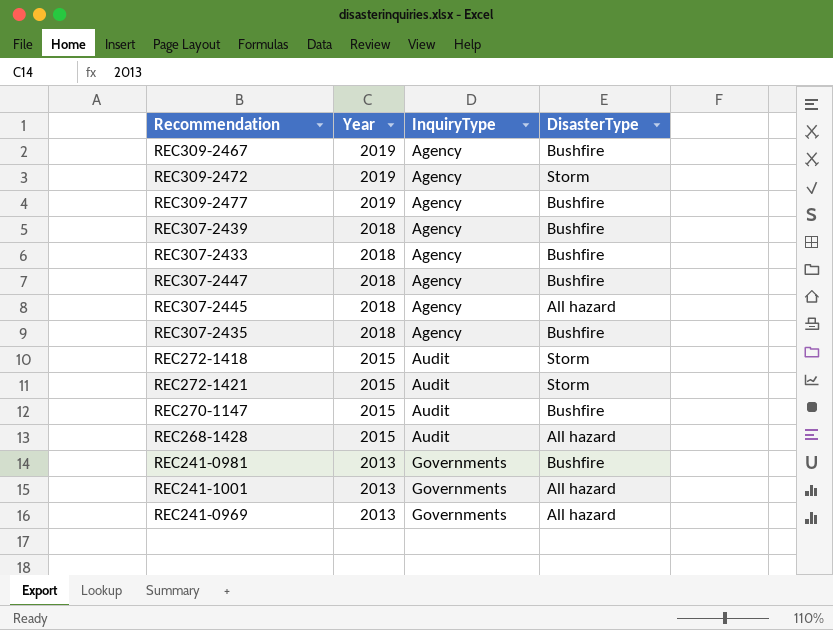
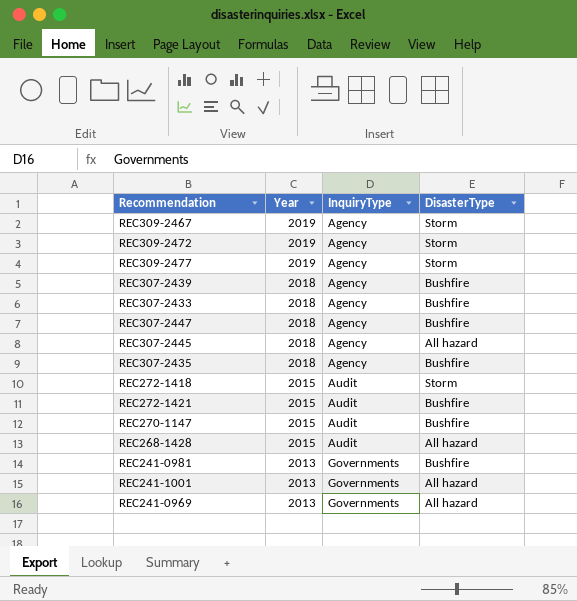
REC309-2467 | DisasterType: Bushfire -> Storm
REC309-2477 | DisasterType: Bushfire -> Storm
REC272-1421 | DisasterType: Storm -> Bushfire

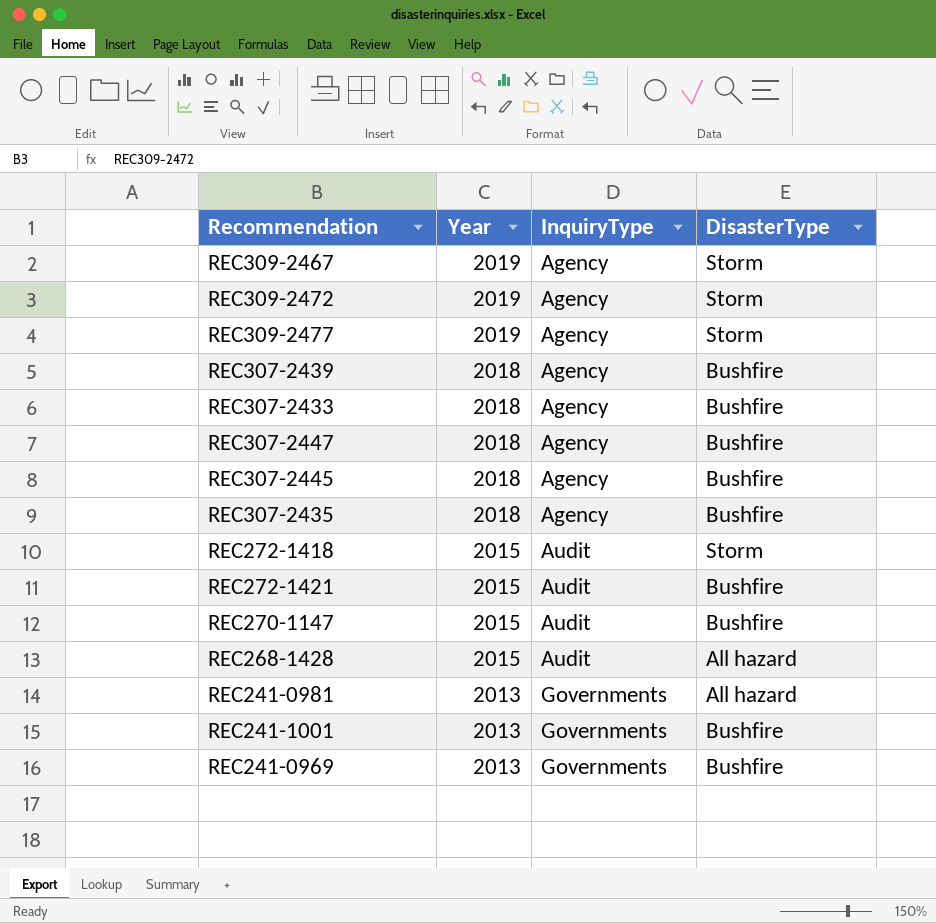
REC307-2445 | DisasterType: All hazard -> Bushfire
REC241-0981 | DisasterType: Bushfire -> All hazard
REC241-1001 | DisasterType: All hazard -> Bushfire
REC241-0969 | DisasterType: All hazard -> Bushfire

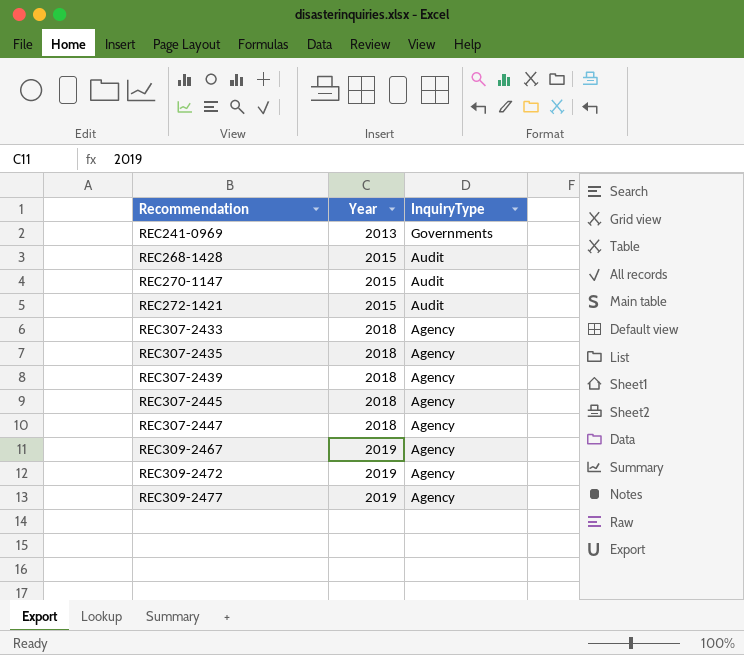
row order: Year descending -> Recommendation ascending
column DisasterType | position: 4 -> none
row REC272-1418: 2015 | Audit | Storm -> none
row REC241-0981: 2013 | Governments | All hazard -> none
row REC241-1001: 2013 | Governments | Bushfire -> none

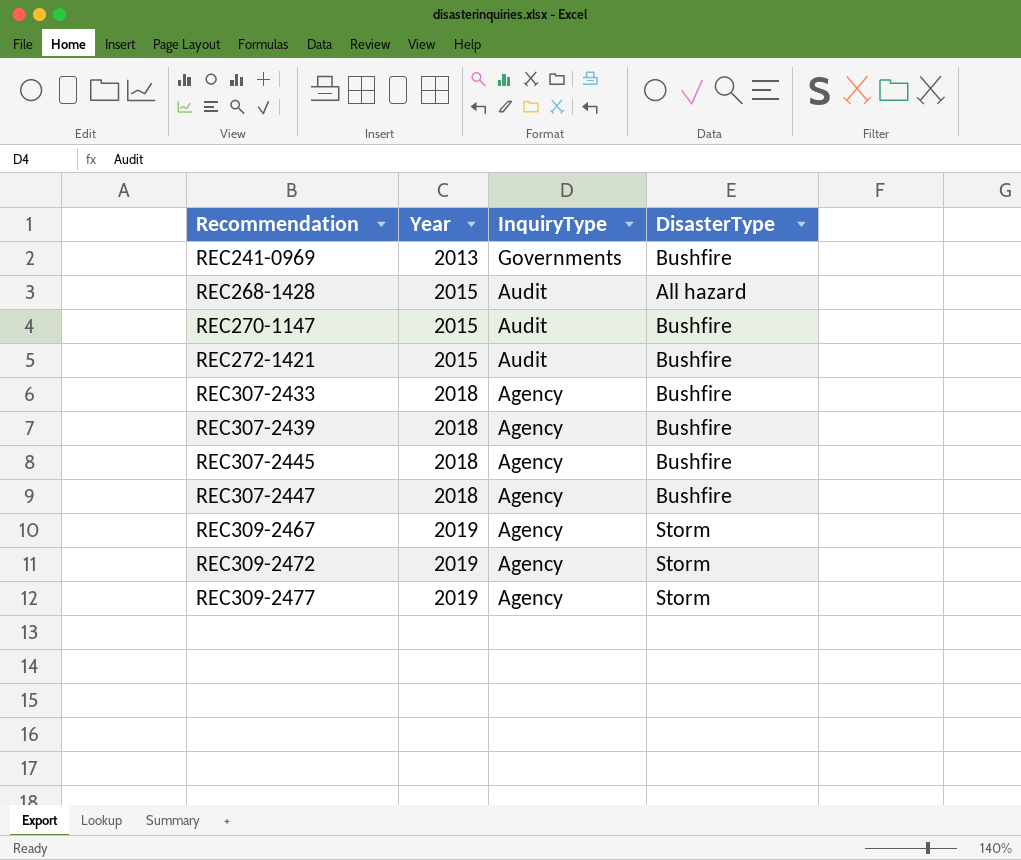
column DisasterType | position: none -> 4
row REC307-2435: 2018 | Agency -> none

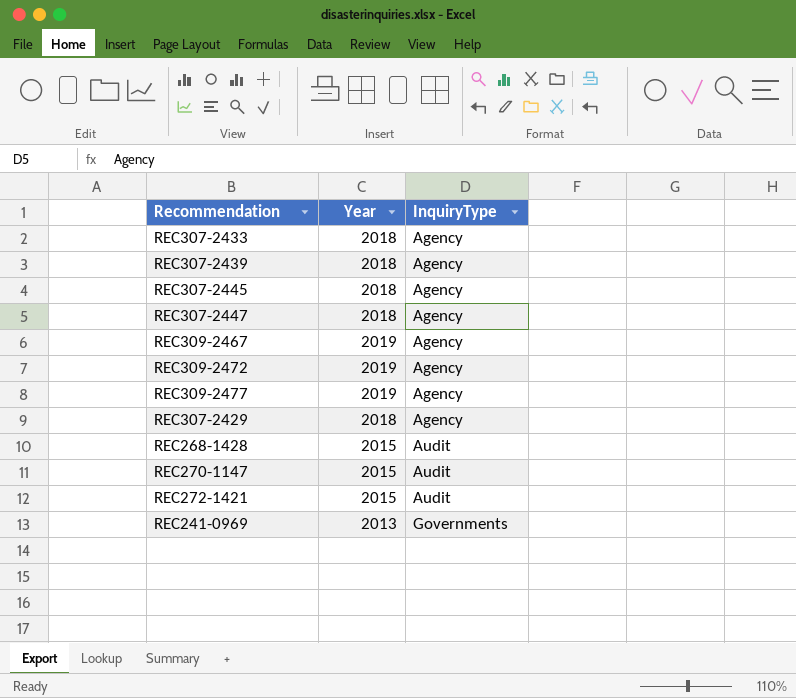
row order: Recommendation ascending -> InquiryType ascending
column DisasterType | position: 4 -> none
row REC307-2429: none -> 2018 | Agency

